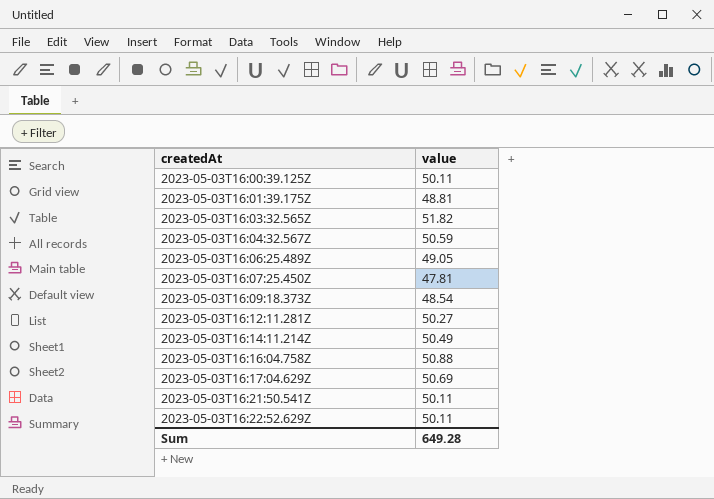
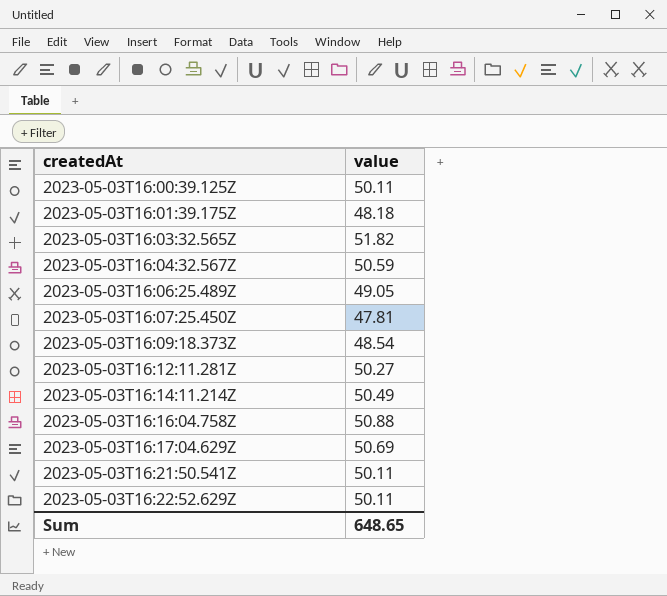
2023-05-03T16:01:39.175Z | value: 48.81 -> 48.18
Sum | value: 649.28 -> 648.65

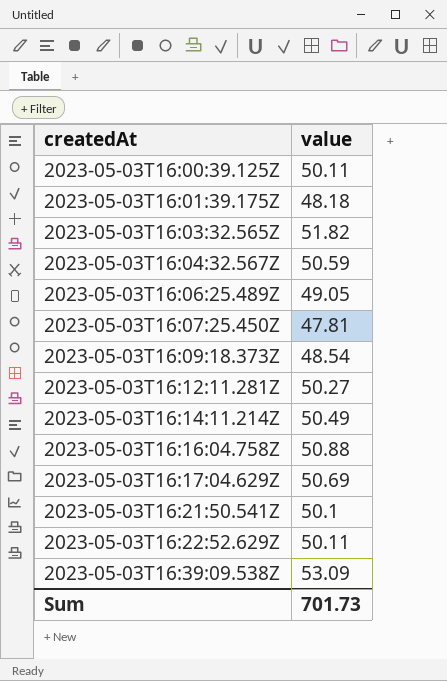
2023-05-03T16:21:50.541Z | value: 50.11 -> 50.1
row 2023-05-03T16:39:09.538Z: none -> 53.09
Sum | value: 648.65 -> 701.73

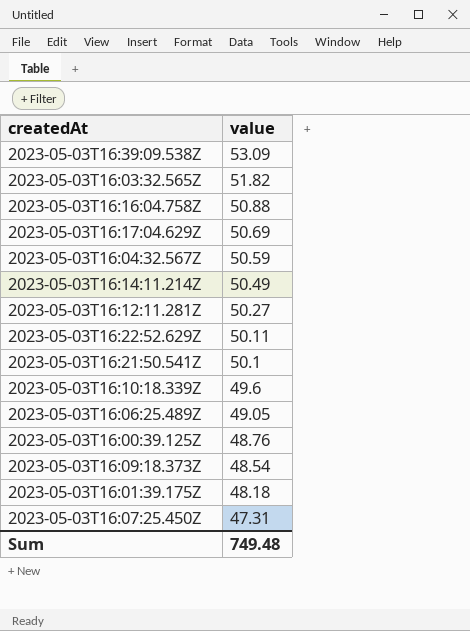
row order: createdAt ascending -> value descending
row 2023-05-03T16:10:18.339Z: none -> 49.6
2023-05-03T16:00:39.125Z | value: 50.11 -> 48.76
2023-05-03T16:07:25.450Z | value: 47.81 -> 47.31
Sum | value: 701.73 -> 749.48

